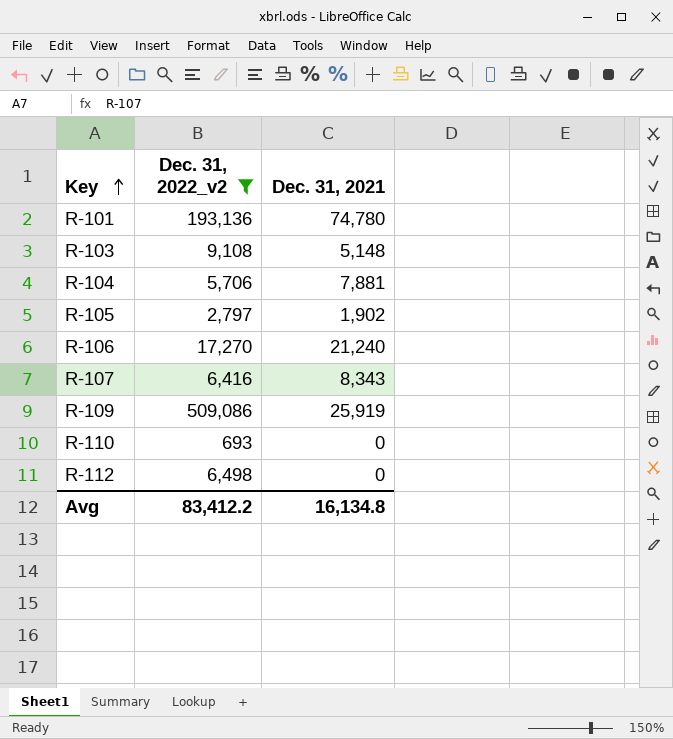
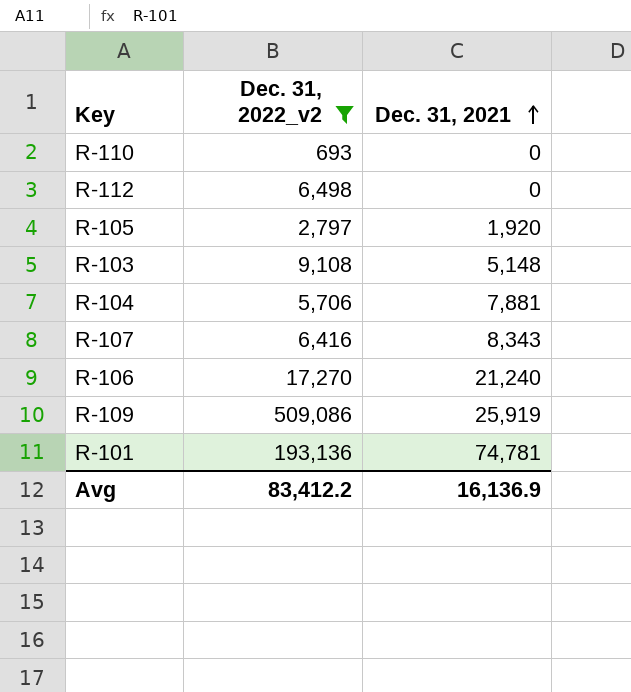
row order: Key ascending -> Dec. 31, 2021 ascending
R-105 | Dec. 31, 2021: 1,902 -> 1,920
R-101 | Dec. 31, 2021: 74,780 -> 74,781
Avg | Dec. 31, 2021: 16,134.8 -> 16,136.9

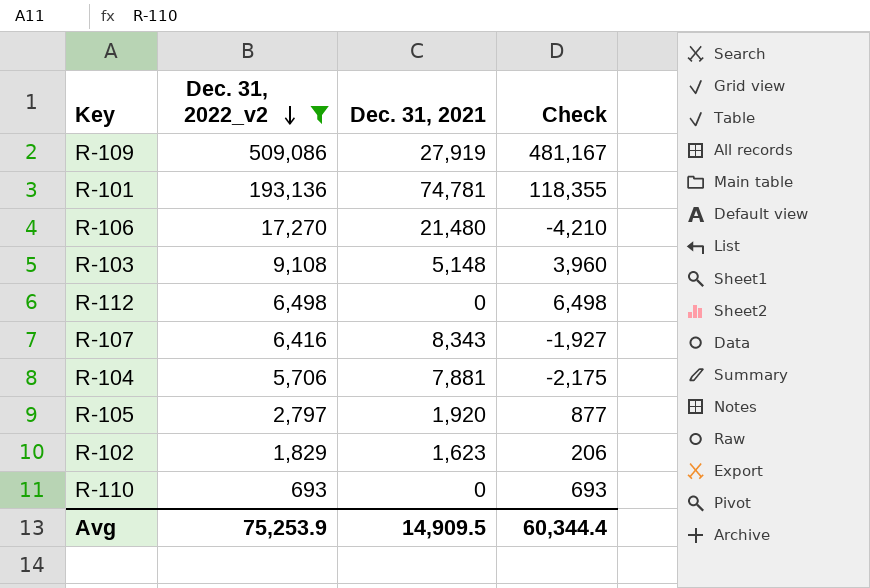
row order: Dec. 31, 2021 ascending -> Dec. 31, 2022_v2 descending
column Check | formula: none -> [Dec. 31, 2022_v2] - [Dec. 31, 2021]
R-109 | Dec. 31, 2021: 25,919 -> 27,919
R-106 | Dec. 31, 2021: 21,240 -> 21,480
row R-102: none -> 1,829 | 1,623 | 206
Avg | Dec. 31, 2022_v2: 83,412.2 -> 75,253.9
Avg | Dec. 31, 2021: 16,136.9 -> 14,909.5

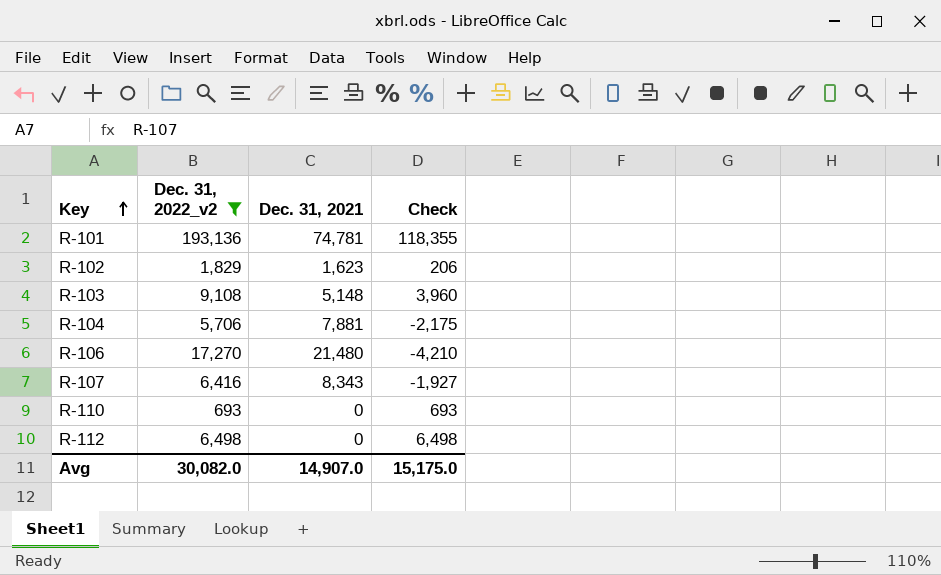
row order: Dec. 31, 2022_v2 descending -> Key ascending
row R-109: 509,086 | 27,919 | 481,167 -> none
row R-105: 2,797 | 1,920 | 877 -> none
Avg | Dec. 31, 2022_v2: 75,253.9 -> 30,082.0
Avg | Dec. 31, 2021: 14,909.5 -> 14,907.0
Avg | Check: 60,344.4 -> 15,175.0

